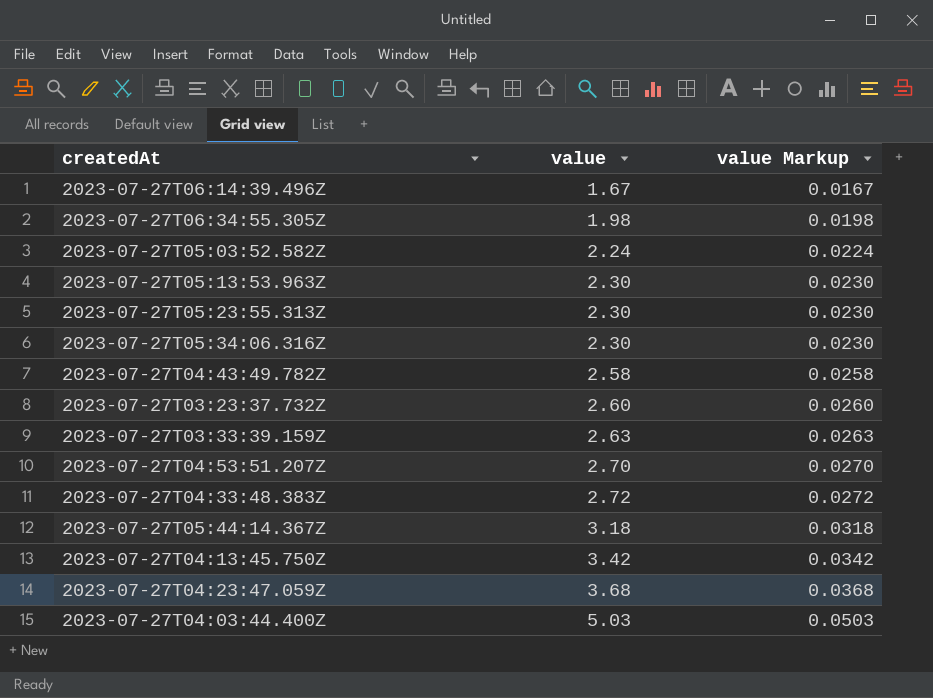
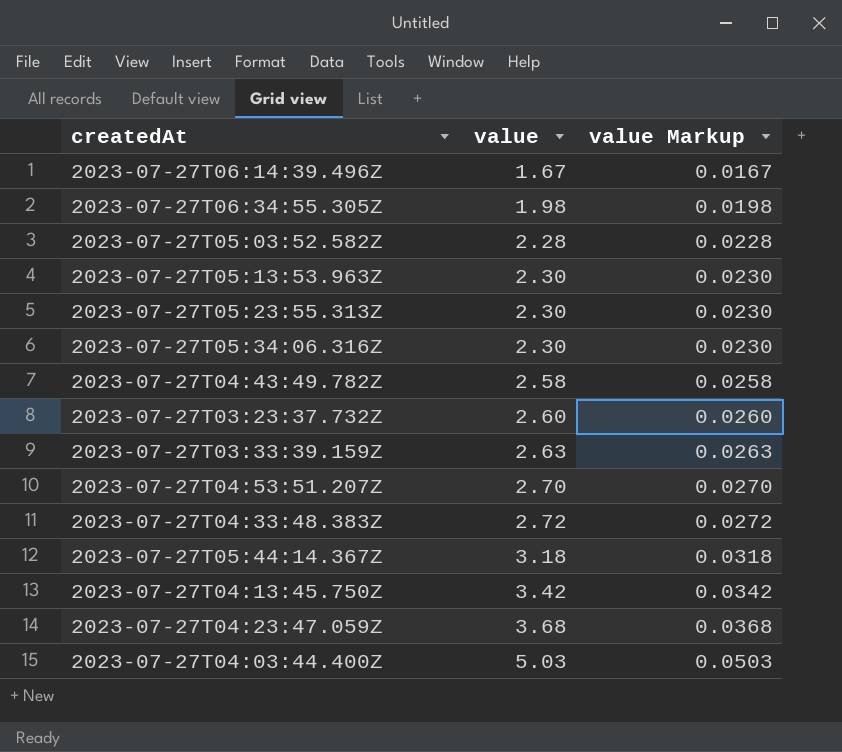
2023-07-27T05:03:52.582Z | value: 2.24 -> 2.28
2023-07-27T05:03:52.582Z | value Markup: 0.0224 -> 0.0228

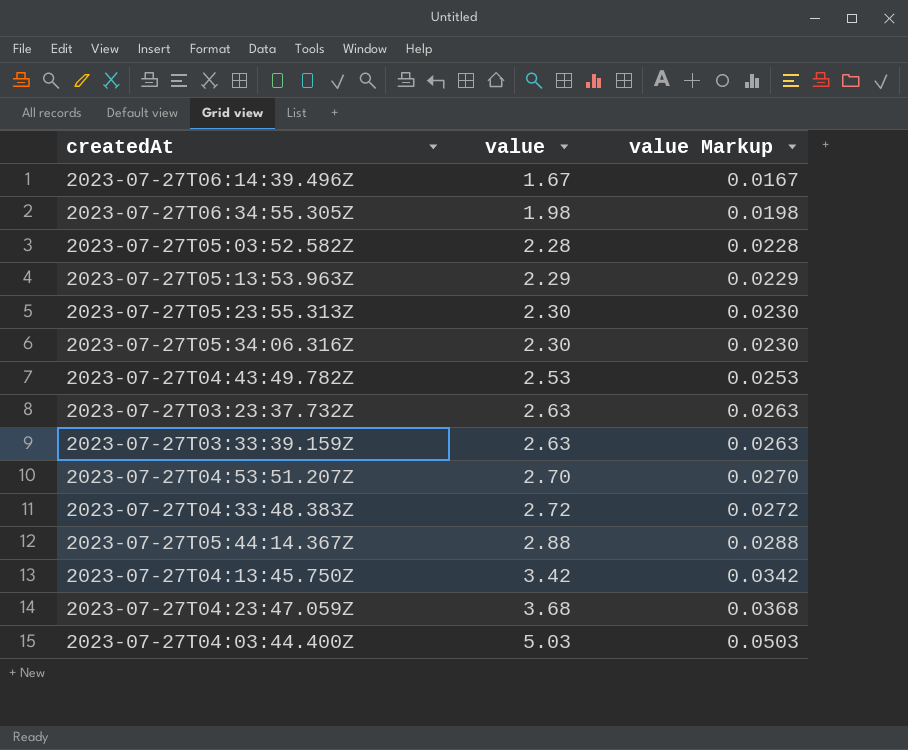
2023-07-27T05:13:53.963Z | value: 2.30 -> 2.29
2023-07-27T05:13:53.963Z | value Markup: 0.0230 -> 0.0229
2023-07-27T04:43:49.782Z | value: 2.58 -> 2.53
2023-07-27T04:43:49.782Z | value Markup: 0.0258 -> 0.0253
2023-07-27T03:23:37.732Z | value: 2.60 -> 2.63
2023-07-27T03:23:37.732Z | value Markup: 0.0260 -> 0.0263
2023-07-27T05:44:14.367Z | value: 3.18 -> 2.88
2023-07-27T05:44:14.367Z | value Markup: 0.0318 -> 0.0288

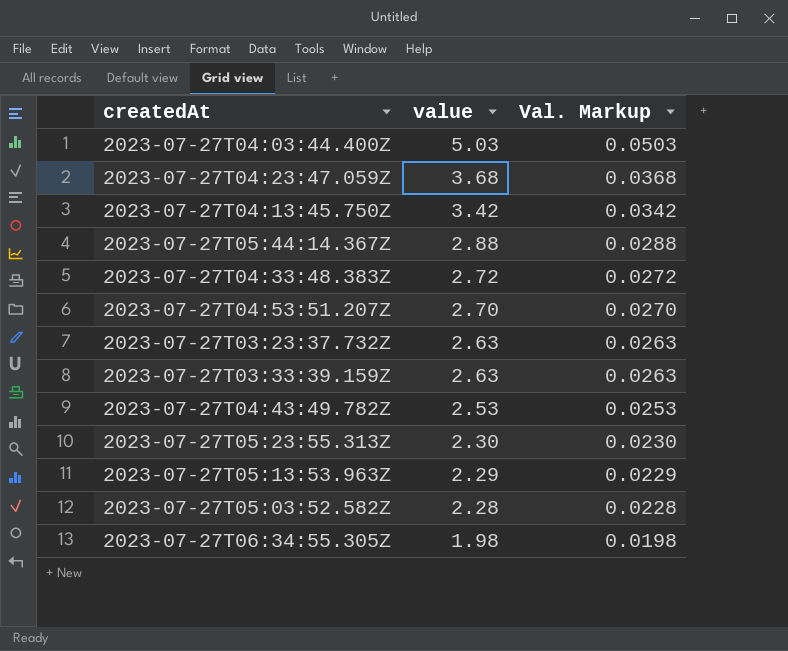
row order: value ascending -> value descending
column name: value Markup -> Val. Markup
row 2023-07-27T06:14:39.496Z: 1.67 | 0.0167 -> none
row 2023-07-27T05:34:06.316Z: 2.30 | 0.0230 -> none

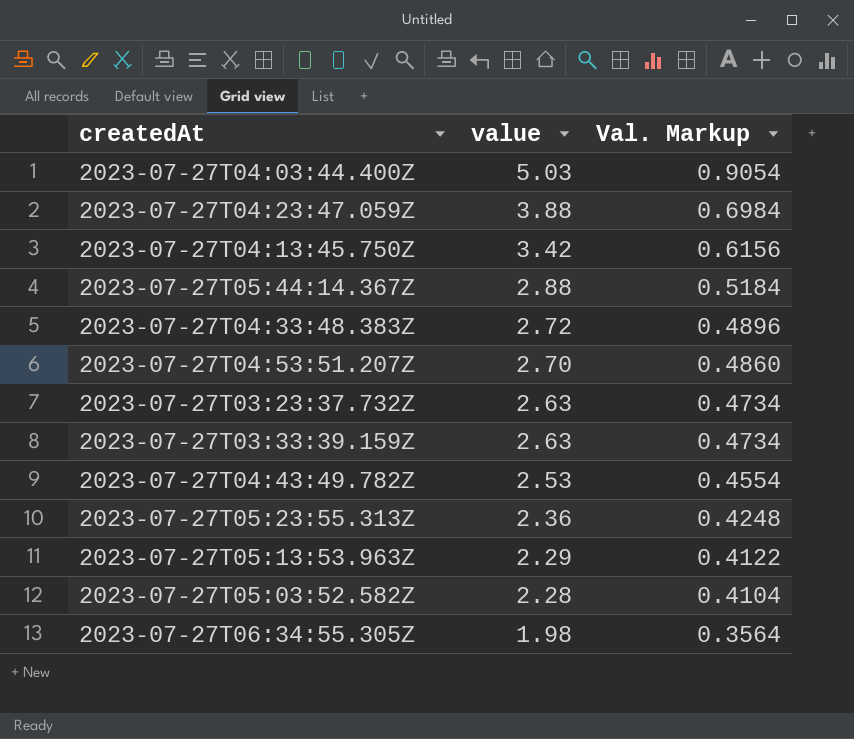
column Val. Markup | formula: [value] * 0.01 -> [value] * 0.18
2023-07-27T04:23:47.059Z | value: 3.68 -> 3.88
2023-07-27T05:23:55.313Z | value: 2.30 -> 2.36

